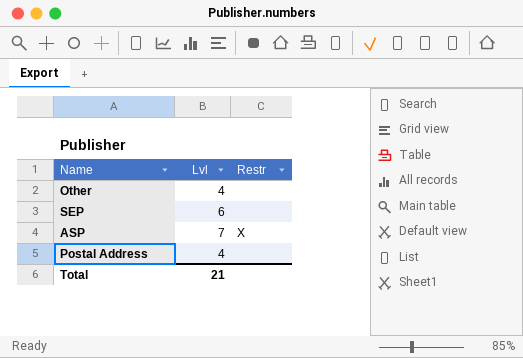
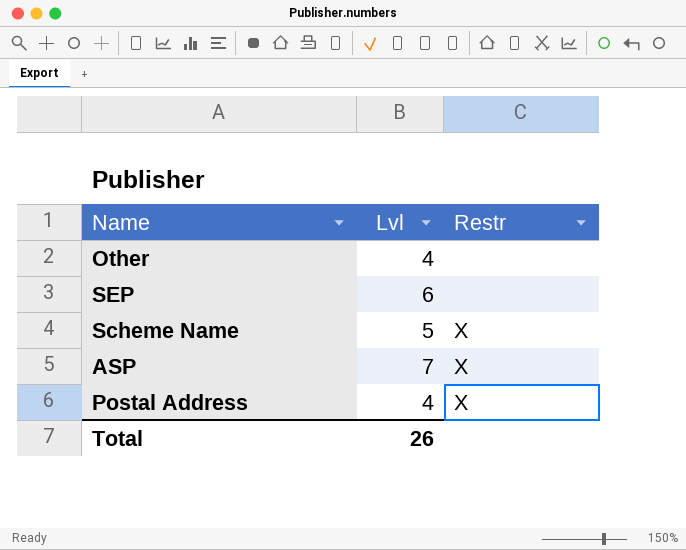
row Scheme Name: none -> 5 | X
Postal Address | Restr: none -> X
Total | Lvl: 21 -> 26

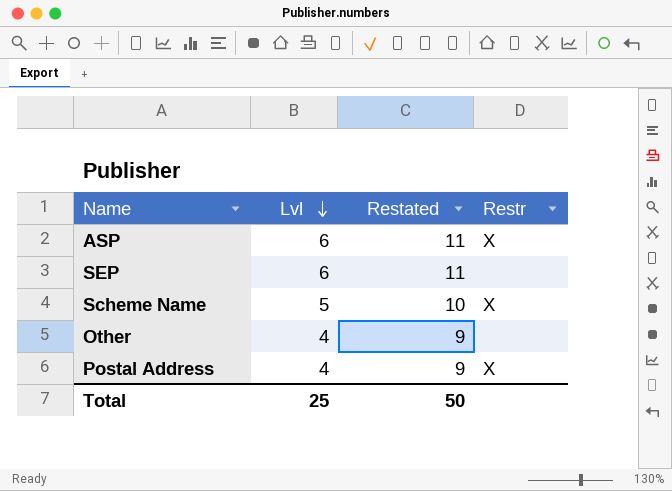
row order: none -> Lvl descending
column Restated | formula: none -> [Lvl] + 5
ASP | Lvl: 7 -> 6
Total | Lvl: 26 -> 25

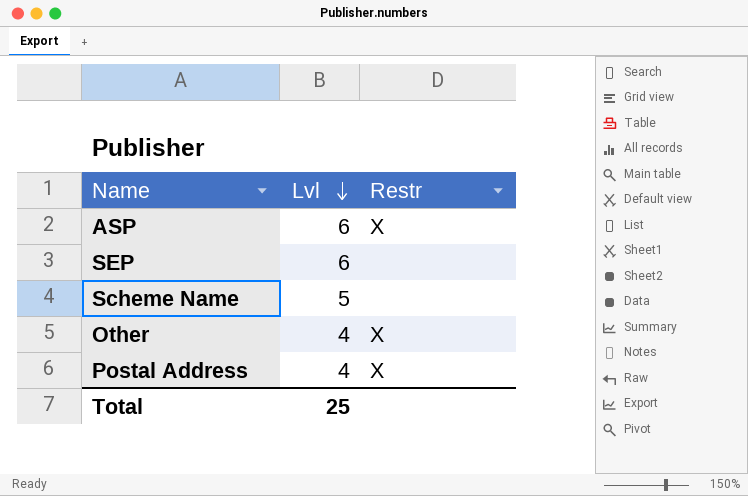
column Restated | formula: [Lvl] + 5 -> none
Scheme Name | Restr: X -> none
Other | Restr: none -> X

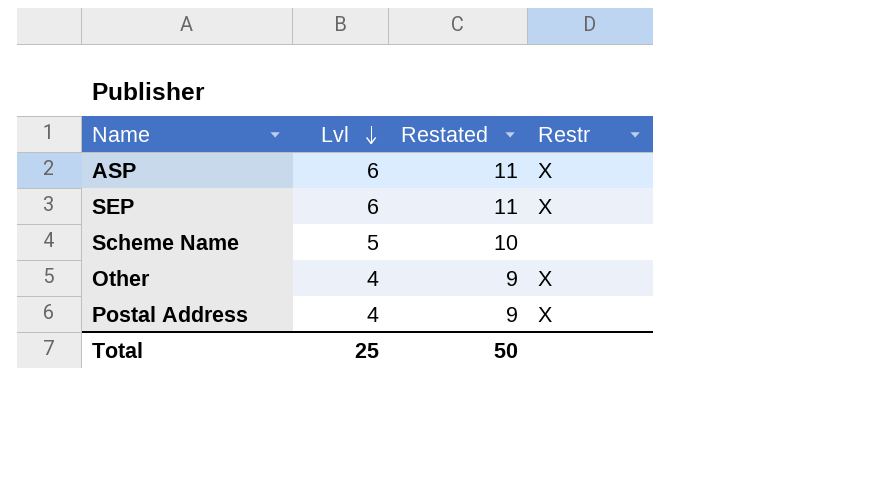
column Restated | formula: none -> [Lvl] + 5
SEP | Restr: none -> X

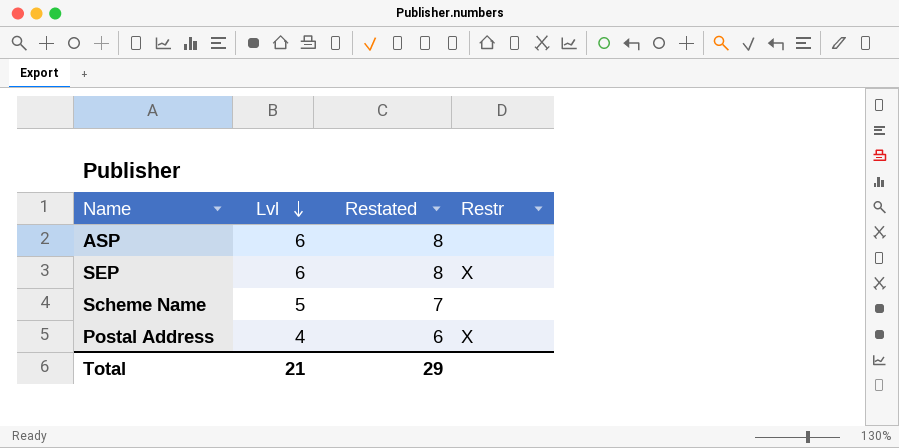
column Restated | formula: [Lvl] + 5 -> [Lvl] + 2
row Other: 4 | 9 | X -> none
ASP | Restr: X -> none
Total | Lvl: 25 -> 21
Total | Restated: 50 -> 29

